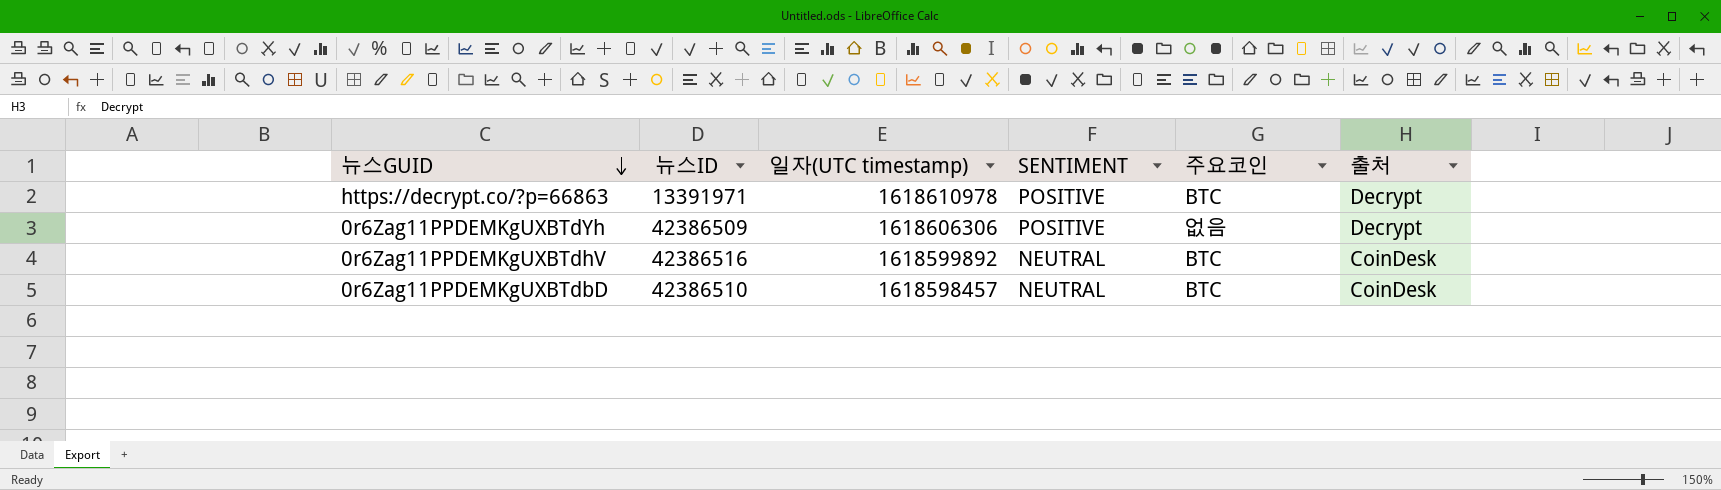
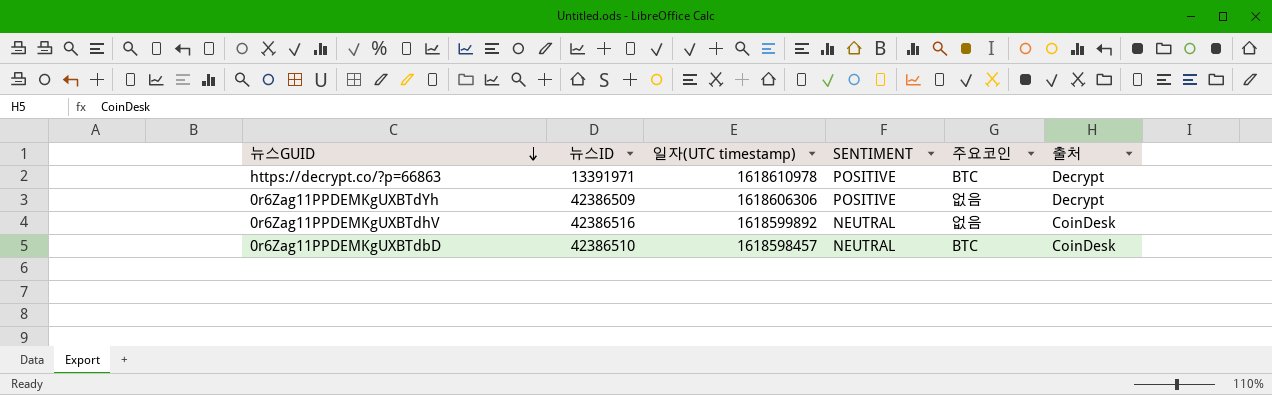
0r6Zag11PPDEMKgUXBTdhV | 주요코인: BTC -> 없음

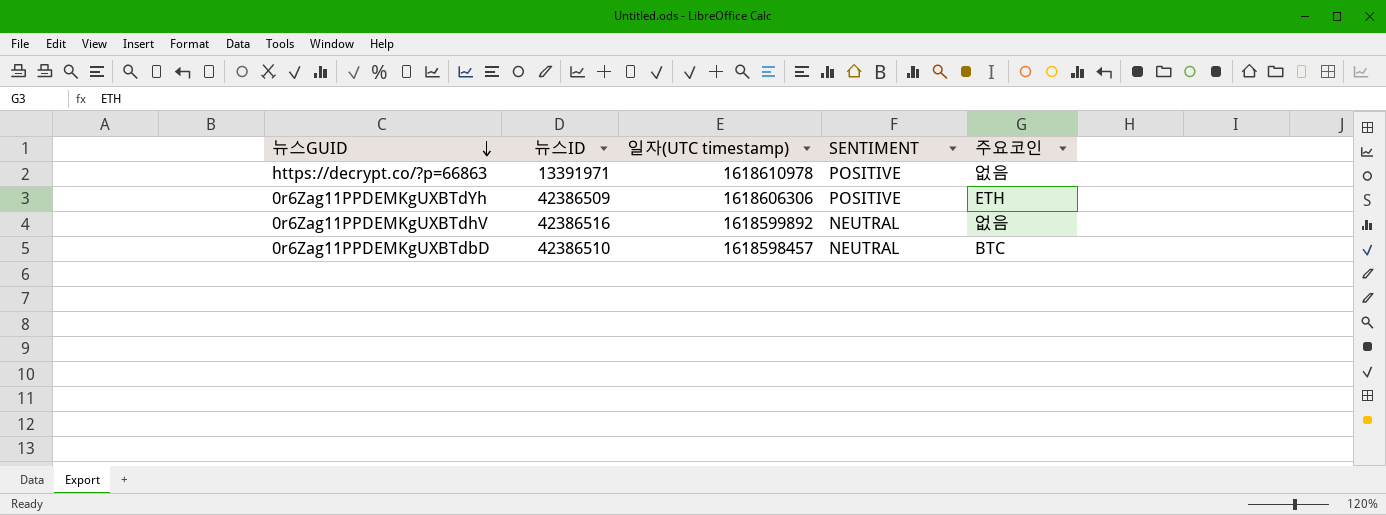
column 출처 | position: 6 -> none
https://decrypt.co/?p=66863 | 주요코인: BTC -> 없음
0r6Zag11PPDEMKgUXBTdYh | 주요코인: 없음 -> ETH

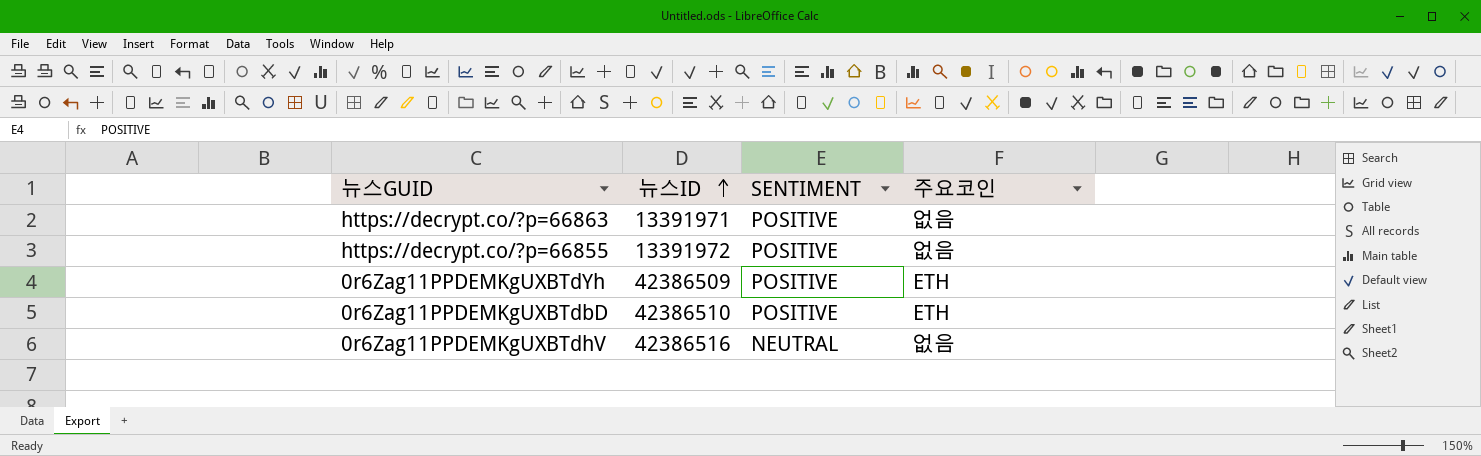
row order: 뉴스GUID descending -> 뉴스ID ascending
column 일자(UTC timestamp) | position: 3 -> none
row https://decrypt.co/?p=66855: none -> 13391972 | POSITIVE | 없음
0r6Zag11PPDEMKgUXBTdbD | SENTIMENT: NEUTRAL -> POSITIVE
0r6Zag11PPDEMKgUXBTdbD | 주요코인: BTC -> ETH

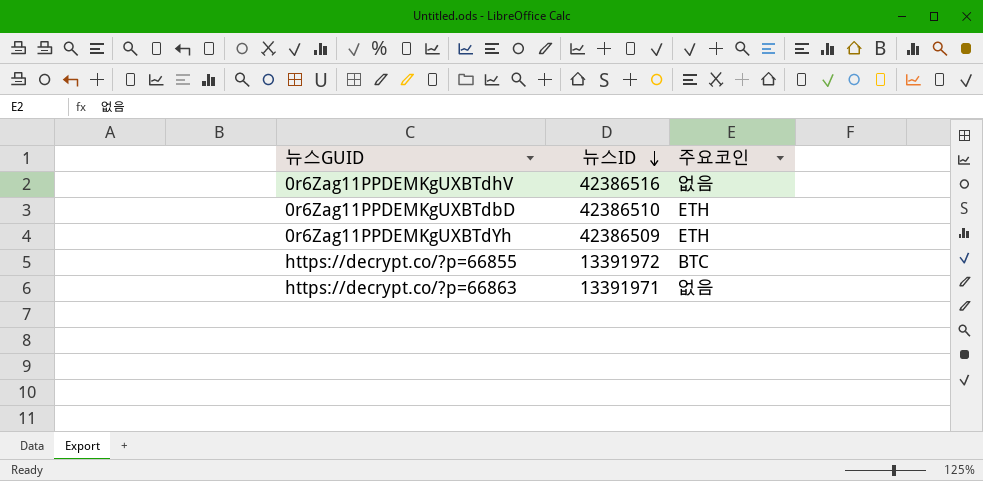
row order: 뉴스ID ascending -> 뉴스ID descending
column SENTIMENT | position: 3 -> none
https://decrypt.co/?p=66855 | 주요코인: 없음 -> BTC

